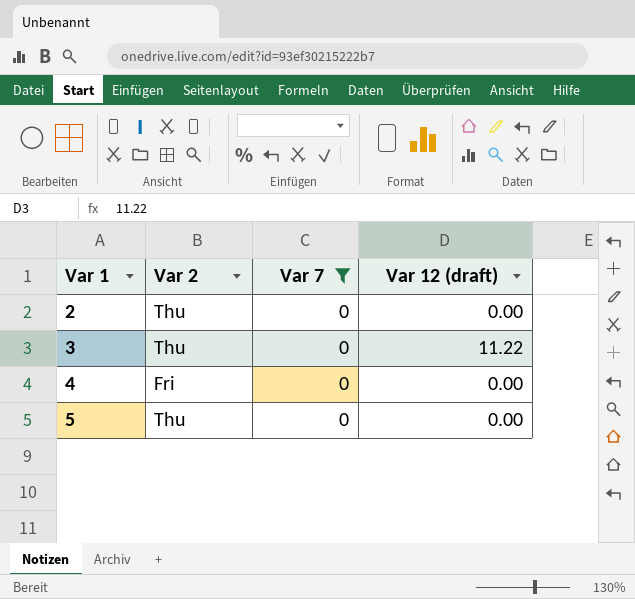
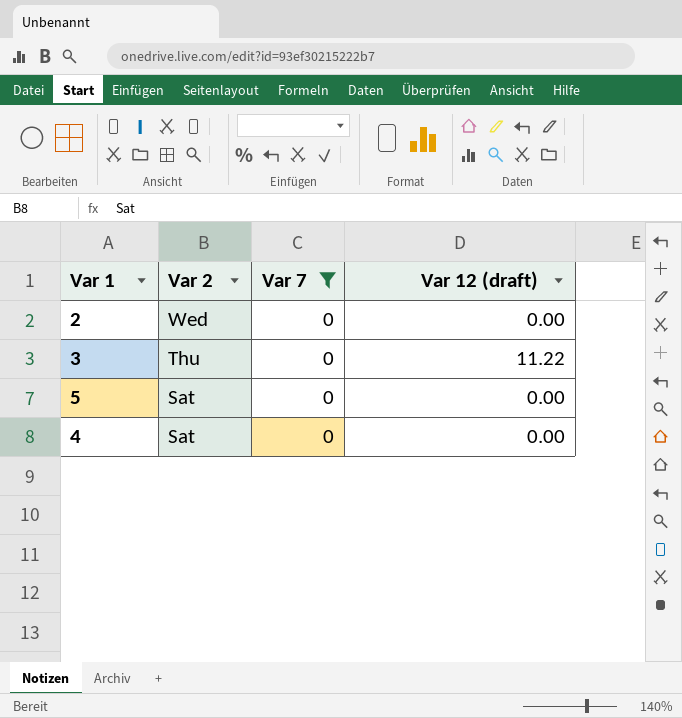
row order: Var 1 ascending -> Var 2 descending
2 | Var 2: Thu -> Wed
5 | Var 2: Thu -> Sat
4 | Var 2: Fri -> Sat

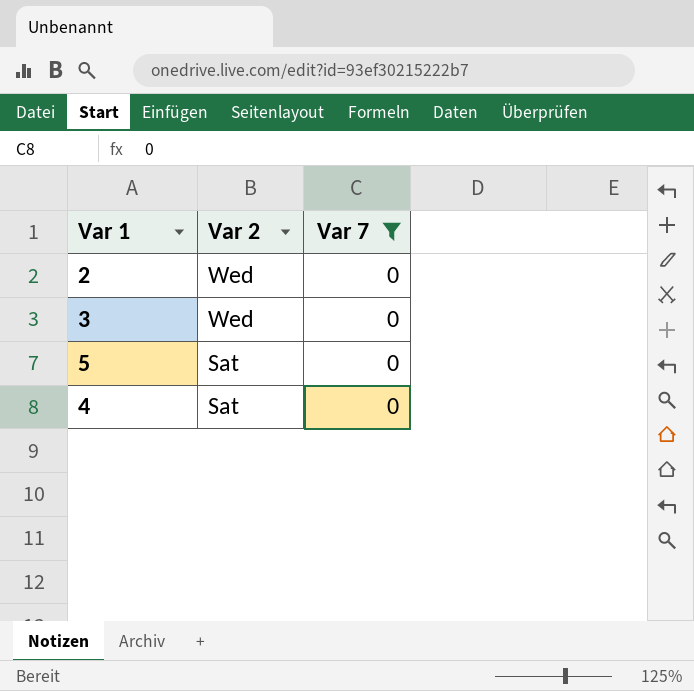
column Var 12 (draft) | position: 4 -> none
3 | Var 2: Thu -> Wed

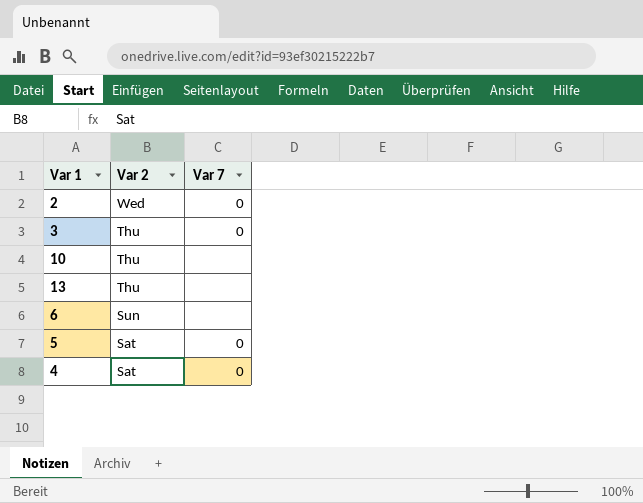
filter: Var 7 = 0 -> none
3 | Var 2: Wed -> Thu

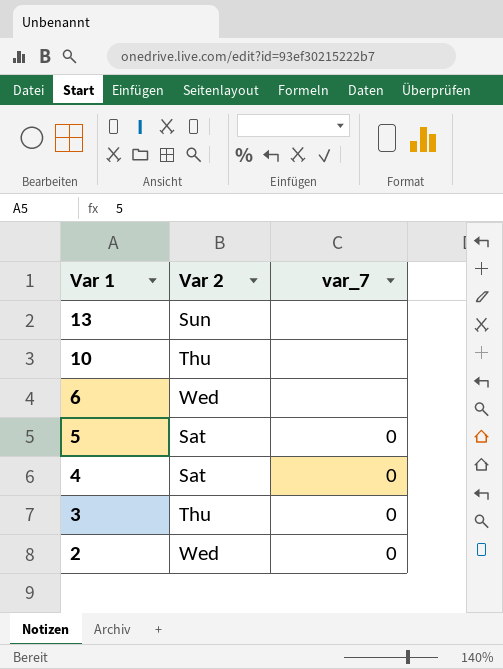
row order: Var 2 descending -> Var 1 descending
column name: Var 7 -> var_7
13 | Var 2: Thu -> Sun
6 | Var 2: Sun -> Wed

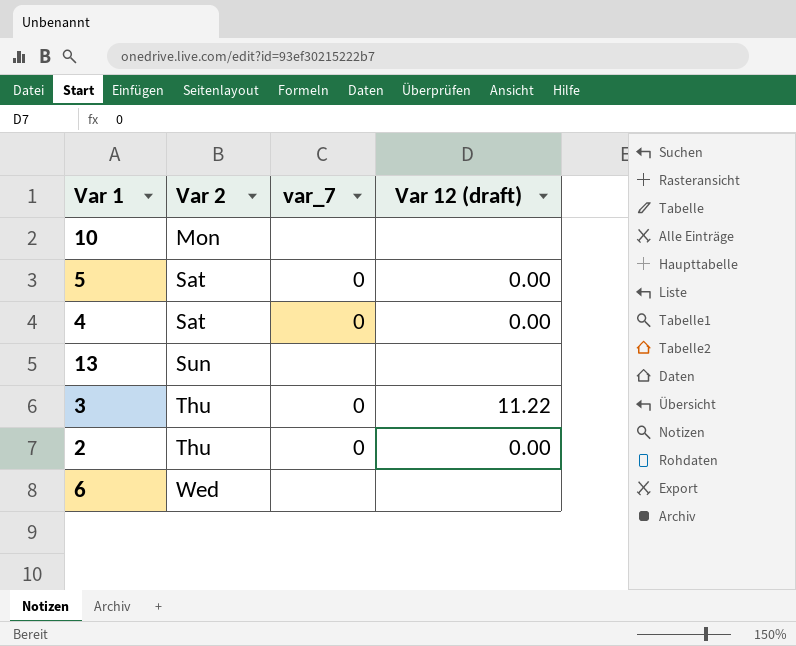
row order: Var 1 descending -> Var 2 ascending
column Var 12 (draft) | position: none -> 4
10 | Var 2: Thu -> Mon
2 | Var 2: Wed -> Thu

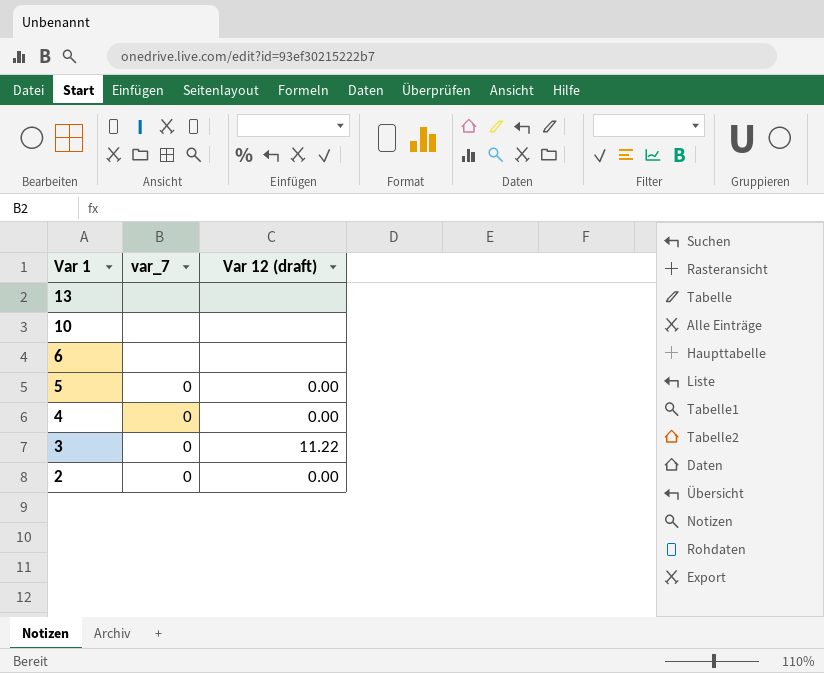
row order: Var 2 ascending -> Var 1 descending
column Var 2 | position: 2 -> none

